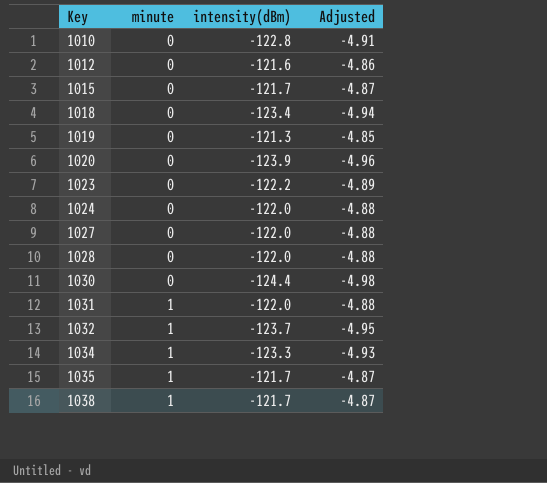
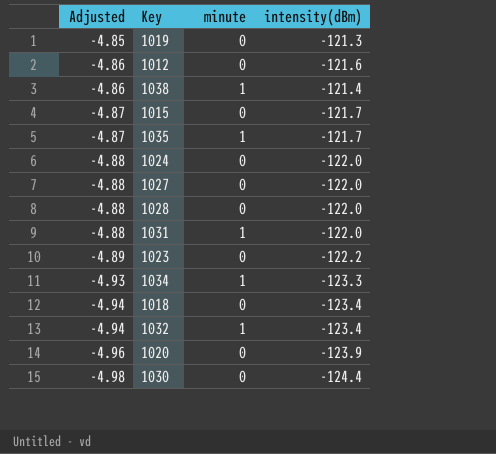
row order: Key ascending -> Adjusted descending
column Adjusted | position: 4 -> 1
row 1010: 0 | -122.8 | -4.91 -> none
1038 | Adjusted: -4.87 -> -4.86
1038 | intensity(dBm): -121.7 -> -121.4
1032 | Adjusted: -4.95 -> -4.94
1032 | intensity(dBm): -123.7 -> -123.4

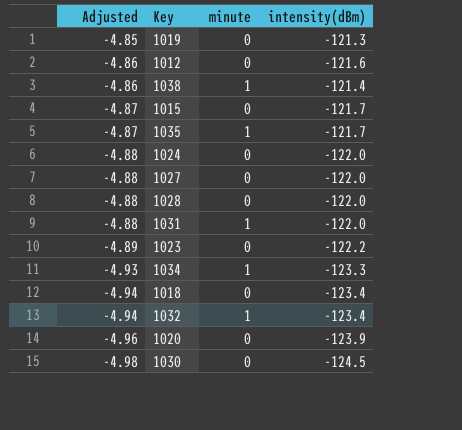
1030 | intensity(dBm): -124.4 -> -124.5

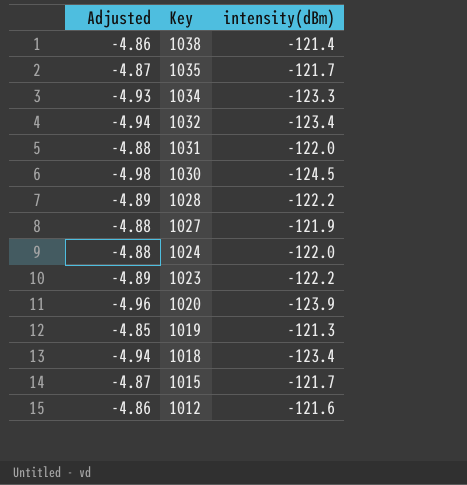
row order: Adjusted descending -> Key descending
column minute | position: 3 -> none
1028 | Adjusted: -4.88 -> -4.89
1028 | intensity(dBm): -122.0 -> -122.2
1027 | intensity(dBm): -122.0 -> -121.9

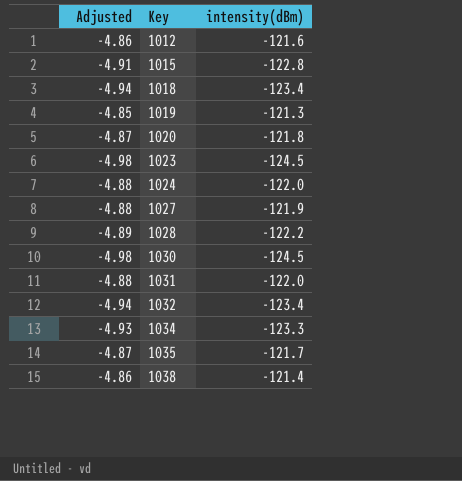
row order: Key descending -> Key ascending
1015 | Adjusted: -4.87 -> -4.91
1015 | intensity(dBm): -121.7 -> -122.8
1020 | Adjusted: -4.96 -> -4.87
1020 | intensity(dBm): -123.9 -> -121.8
1023 | Adjusted: -4.89 -> -4.98
1023 | intensity(dBm): -122.2 -> -124.5

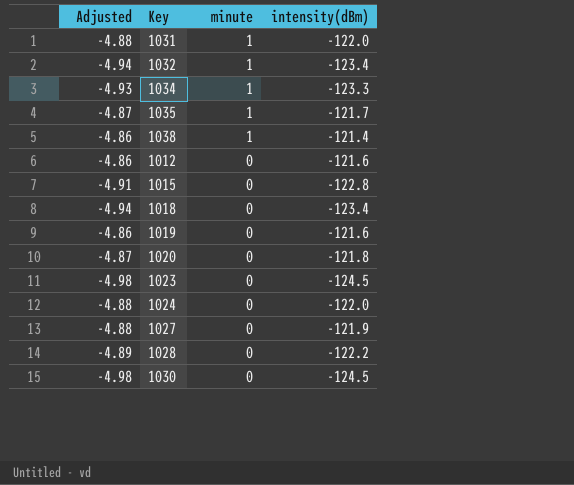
row order: Key ascending -> minute descending
column minute | position: none -> 3
1019 | Adjusted: -4.85 -> -4.86
1019 | intensity(dBm): -121.3 -> -121.6

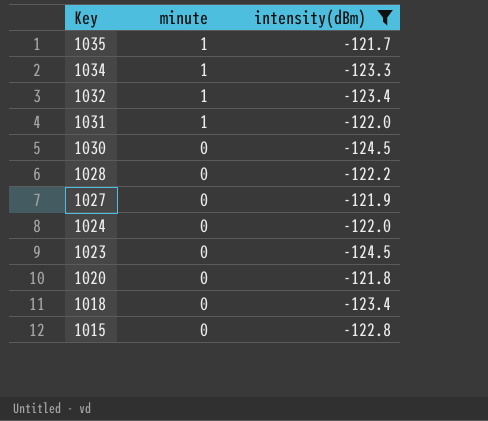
filter: none -> intensity(dBm) <= -121.7
row order: minute descending -> Key descending
column Adjusted | formula: [intensity(dBm)] * 0.04 -> none

